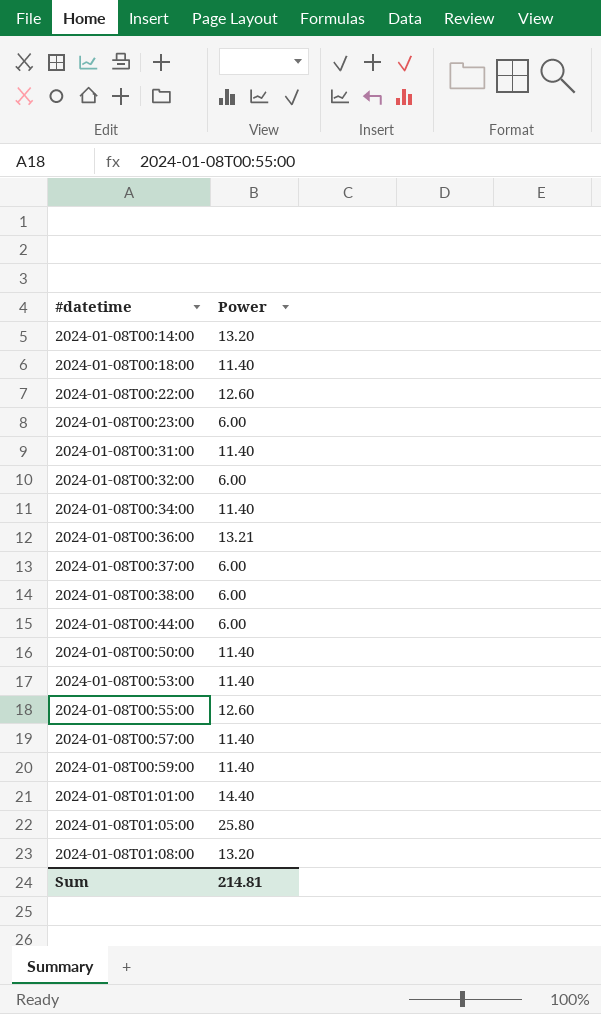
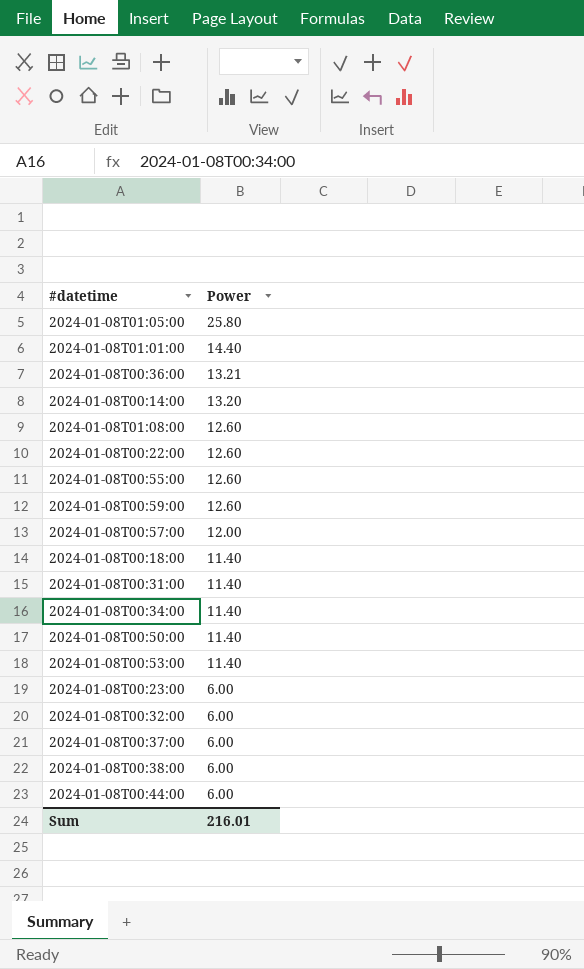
row order: #datetime ascending -> Power descending
2024-01-08T01:08:00 | Power: 13.20 -> 12.60
2024-01-08T00:59:00 | Power: 11.40 -> 12.60
2024-01-08T00:57:00 | Power: 11.40 -> 12.00
Sum | Power: 214.81 -> 216.01

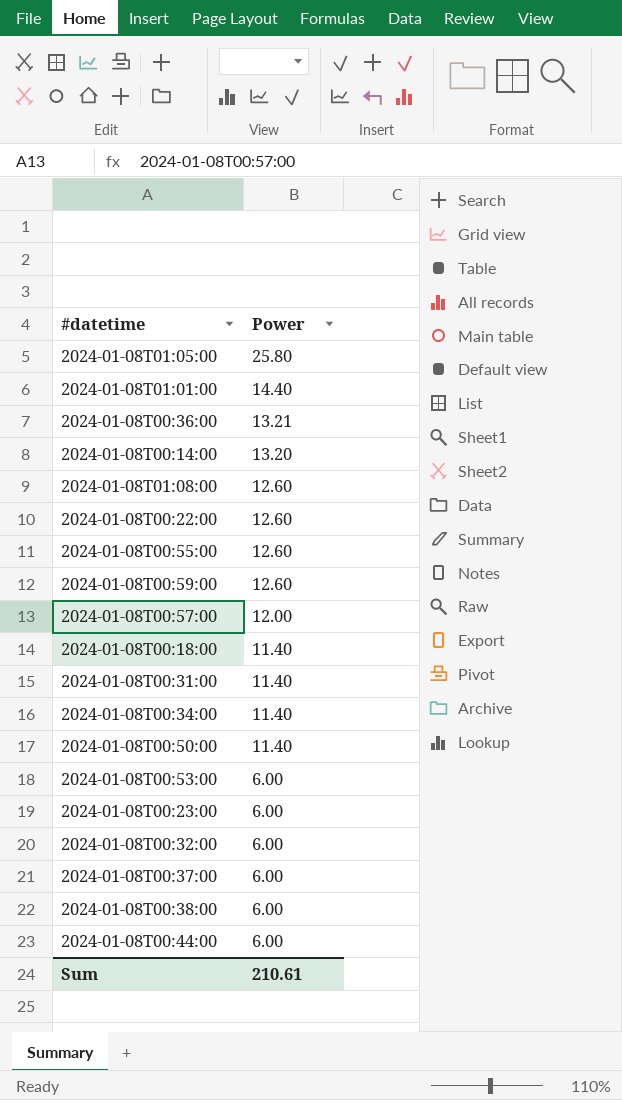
2024-01-08T00:53:00 | Power: 11.40 -> 6.00
Sum | Power: 216.01 -> 210.61

